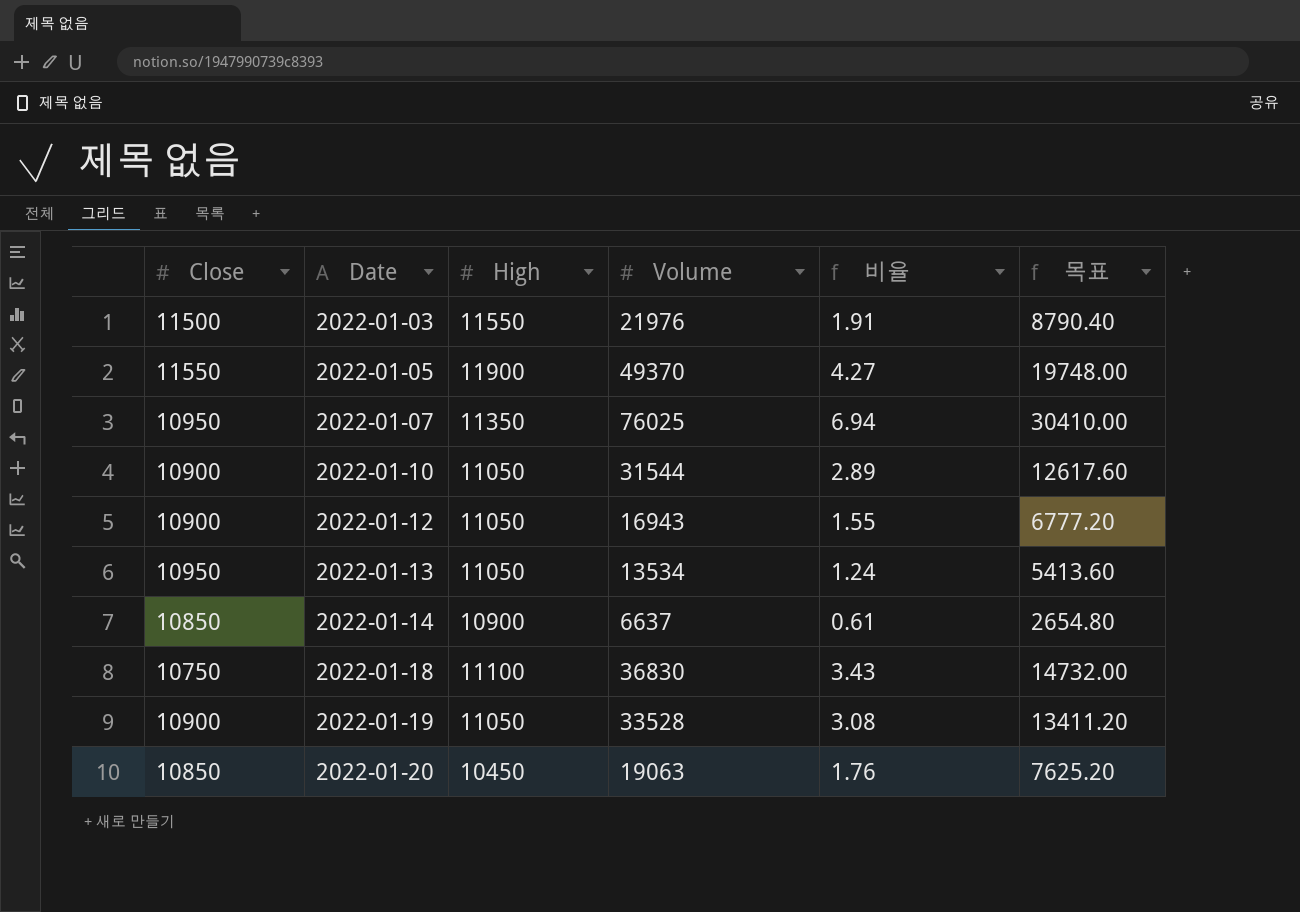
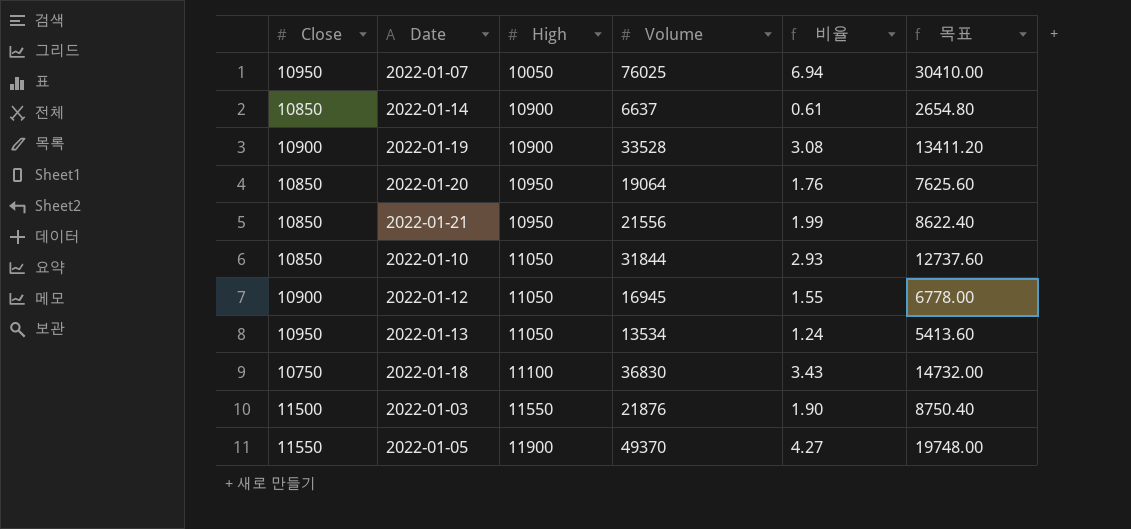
row order: Date ascending -> High ascending
2022-01-07 | High: 11350 -> 10050
2022-01-19 | High: 11050 -> 10900
2022-01-20 | High: 10450 -> 10950
2022-01-20 | Volume: 19063 -> 19064
2022-01-20 | 목표: 7625.20 -> 7625.60
row 2022-01-21: none -> 10850 | 10950 | 21556 | 1.99 | 8622.40
2022-01-10 | Close: 10900 -> 10850
2022-01-10 | Volume: 31544 -> 31844
2022-01-10 | 비율: 2.89 -> 2.93
2022-01-10 | 목표: 12617.60 -> 12737.60
2022-01-12 | Volume: 16943 -> 16945
2022-01-12 | 목표: 6777.20 -> 6778.00
2022-01-03 | Volume: 21976 -> 21876
2022-01-03 | 비율: 1.91 -> 1.90
2022-01-03 | 목표: 8790.40 -> 8750.40

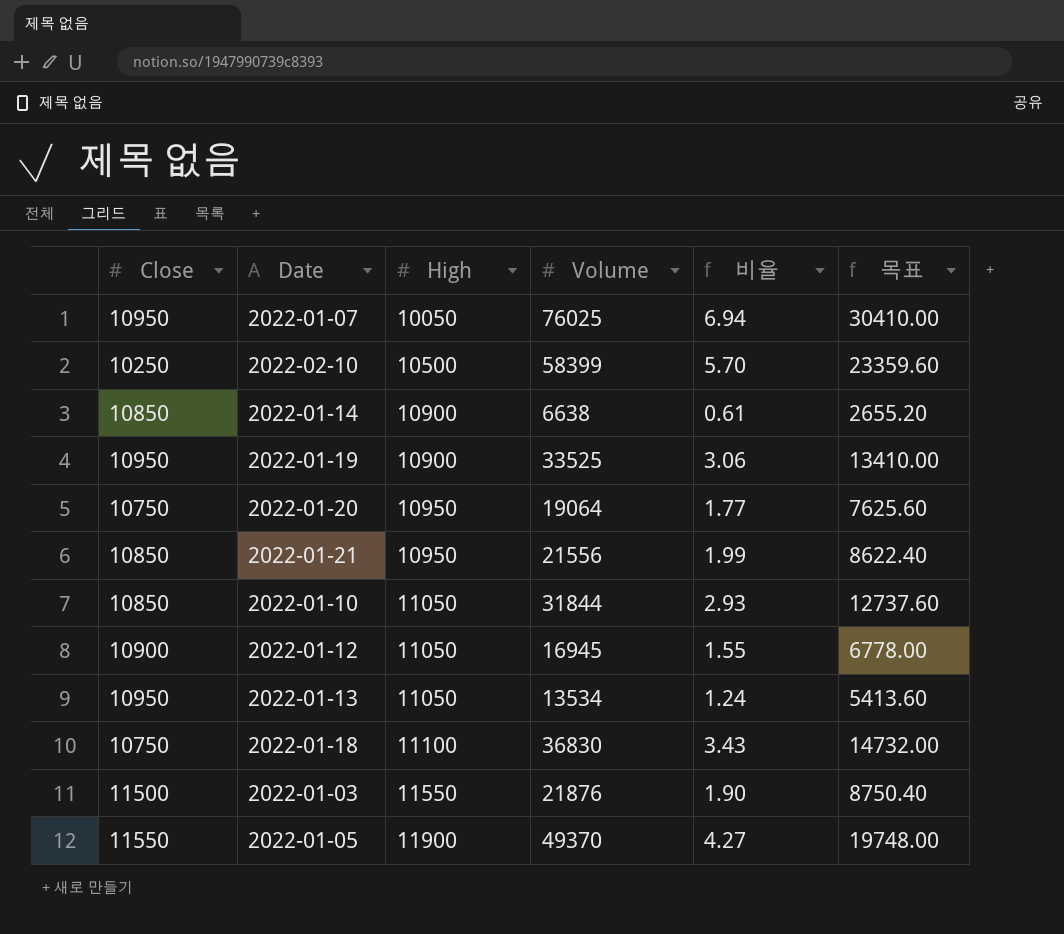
row 2022-02-10: none -> 10250 | 10500 | 58399 | 5.70 | 23359.60
2022-01-14 | Volume: 6637 -> 6638
2022-01-14 | 목표: 2654.80 -> 2655.20
2022-01-19 | Close: 10900 -> 10950
2022-01-19 | Volume: 33528 -> 33525
2022-01-19 | 비율: 3.08 -> 3.06
2022-01-19 | 목표: 13411.20 -> 13410.00
2022-01-20 | Close: 10850 -> 10750
2022-01-20 | 비율: 1.76 -> 1.77

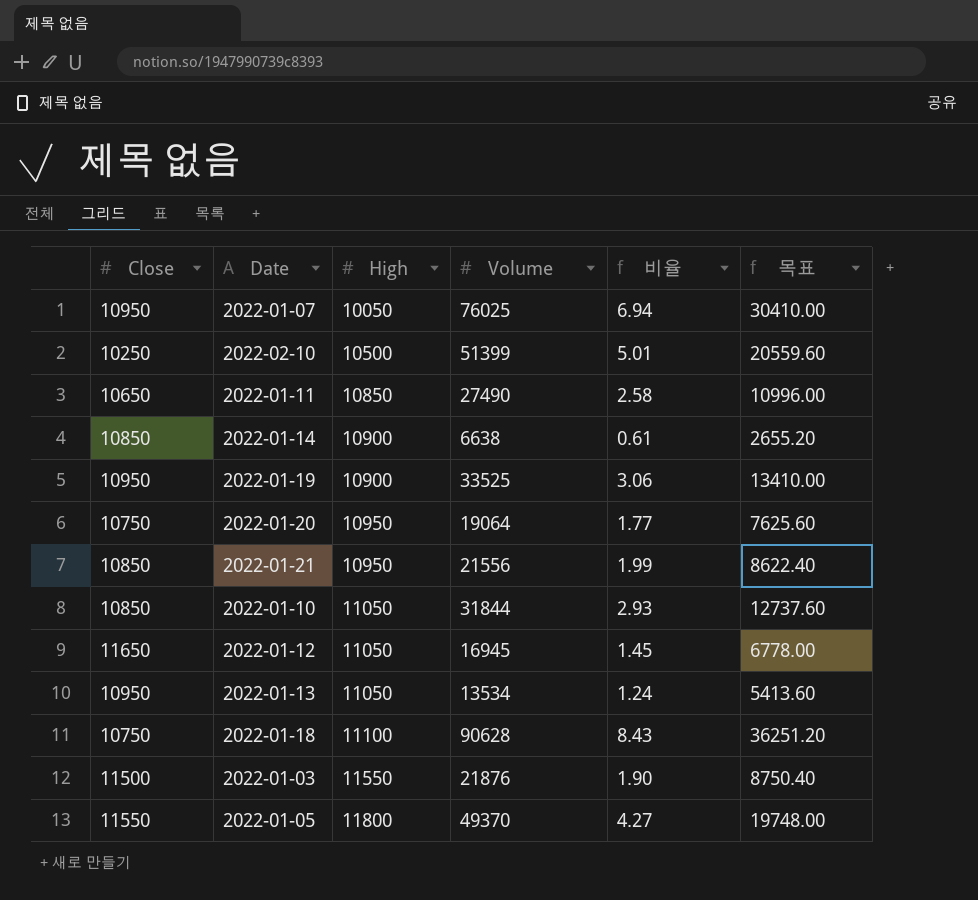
2022-02-10 | Volume: 58399 -> 51399
2022-02-10 | 비율: 5.70 -> 5.01
2022-02-10 | 목표: 23359.60 -> 20559.60
row 2022-01-11: none -> 10650 | 10850 | 27490 | 2.58 | 10996.00
2022-01-12 | Close: 10900 -> 11650
2022-01-12 | 비율: 1.55 -> 1.45
2022-01-18 | Volume: 36830 -> 90628
2022-01-18 | 비율: 3.43 -> 8.43
2022-01-18 | 목표: 14732.00 -> 36251.20
2022-01-05 | High: 11900 -> 11800

